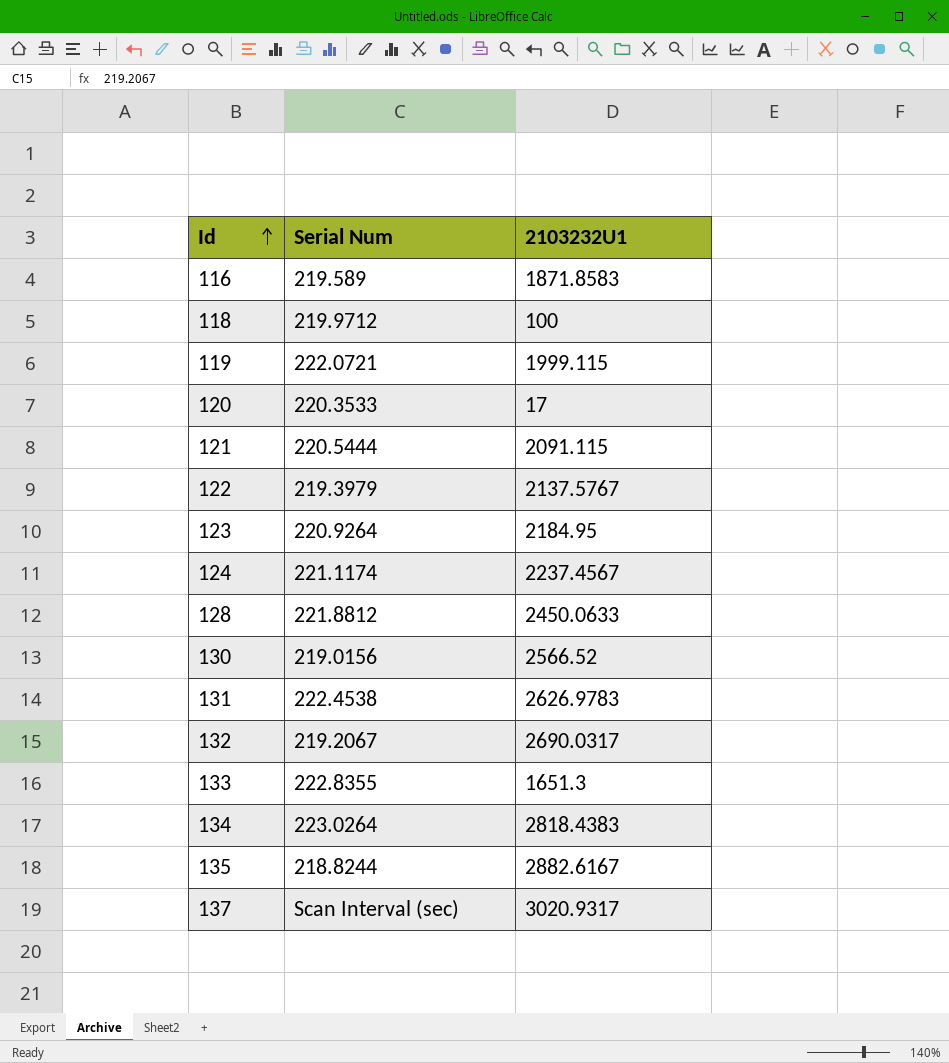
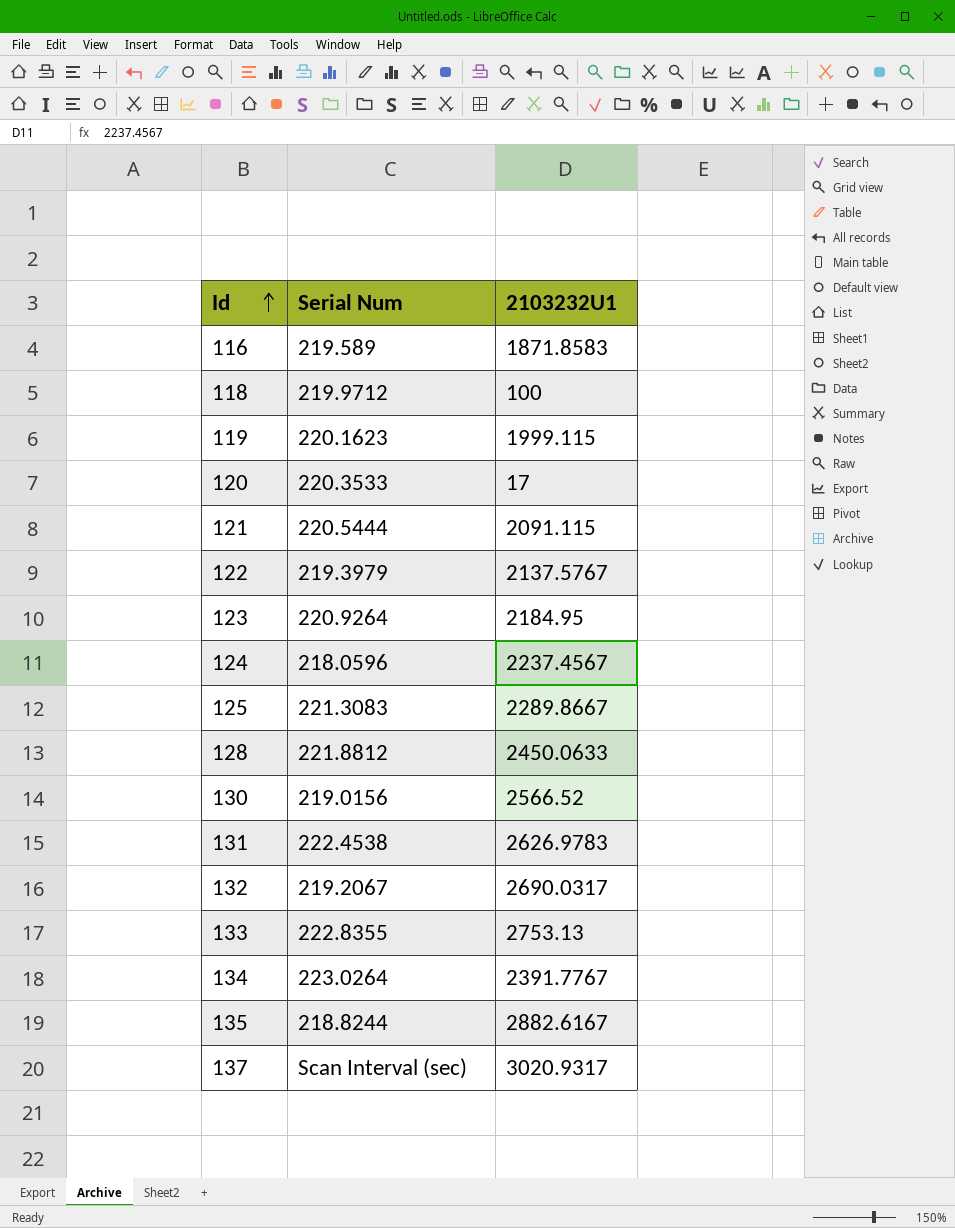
119 | Serial Num: 222.0721 -> 220.1623
124 | Serial Num: 221.1174 -> 218.0596
row 125: none -> 221.3083 | 2289.8667
133 | 2103232U1: 1651.3 -> 2753.13
134 | 2103232U1: 2818.4383 -> 2391.7767

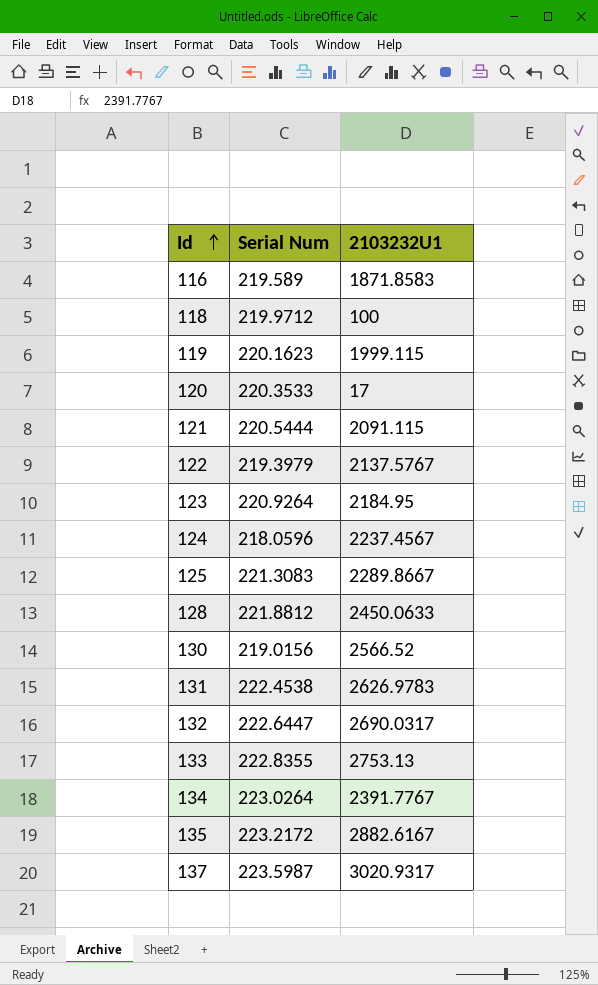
132 | Serial Num: 219.2067 -> 222.6447
135 | Serial Num: 218.8244 -> 223.2172
137 | Serial Num: Scan Interval (sec) -> 223.5987

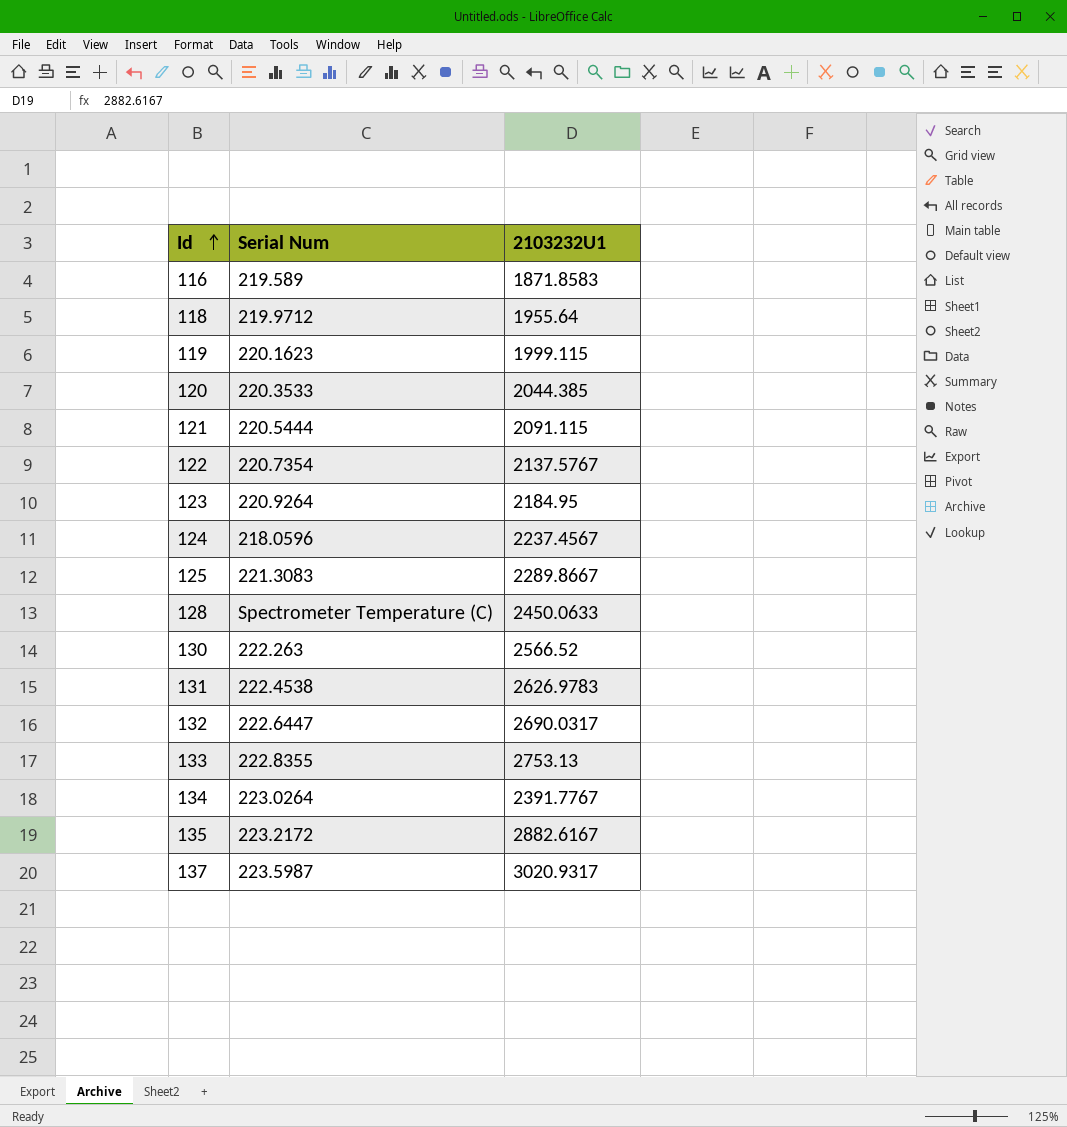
118 | 2103232U1: 100 -> 1955.64
120 | 2103232U1: 17 -> 2044.385
122 | Serial Num: 219.3979 -> 220.7354
128 | Serial Num: 221.8812 -> Spectrometer Temperature (C)
130 | Serial Num: 219.0156 -> 222.263

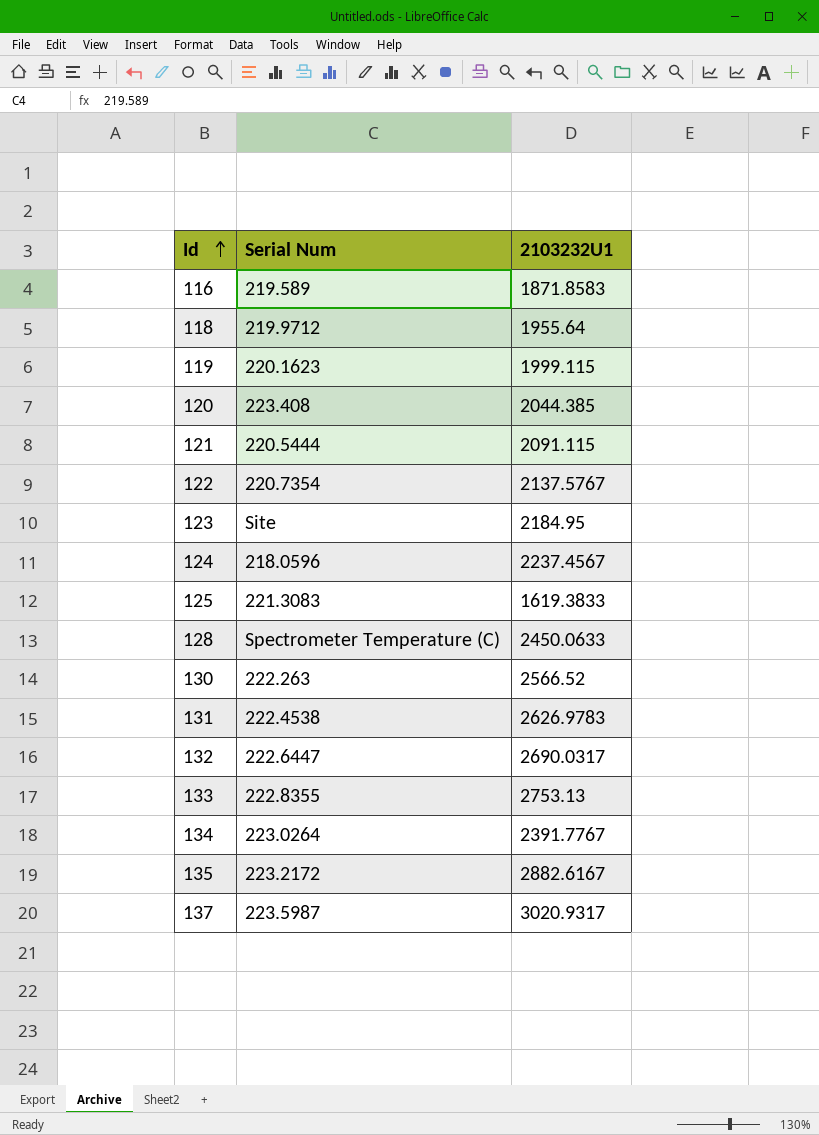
120 | Serial Num: 220.3533 -> 223.408
123 | Serial Num: 220.9264 -> Site
125 | 2103232U1: 2289.8667 -> 1619.3833

